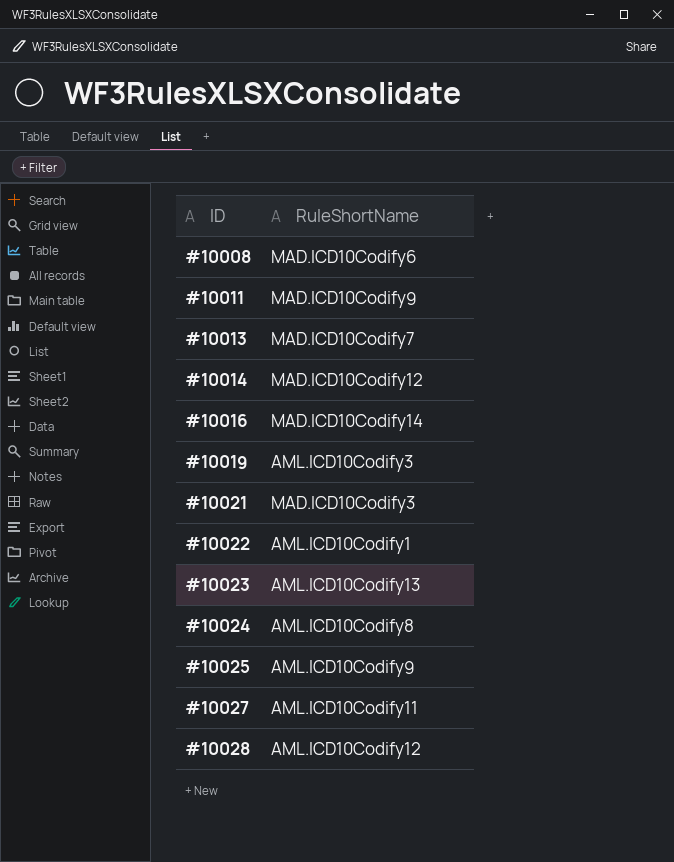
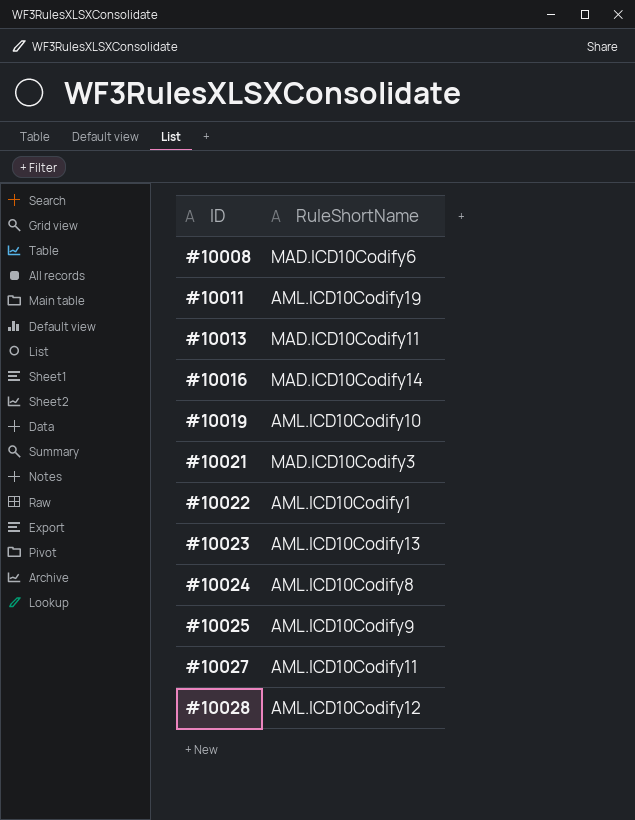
row #10014: MAD.ICD10Codify12 -> none
#10011 | RuleShortName: MAD.ICD10Codify9 -> AML.ICD10Codify19
#10013 | RuleShortName: MAD.ICD10Codify7 -> MAD.ICD10Codify11
#10019 | RuleShortName: AML.ICD10Codify3 -> AML.ICD10Codify10

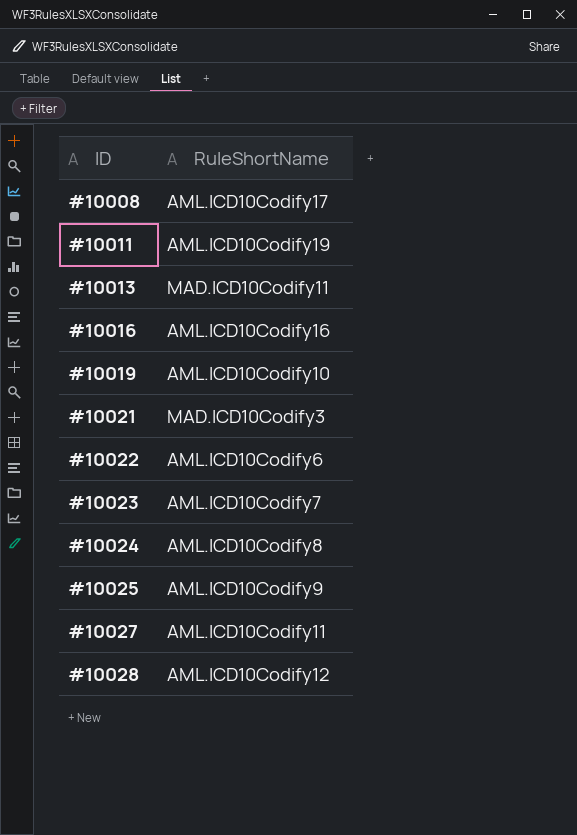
#10008 | RuleShortName: MAD.ICD10Codify6 -> AML.ICD10Codify17
#10016 | RuleShortName: MAD.ICD10Codify14 -> AML.ICD10Codify16
#10022 | RuleShortName: AML.ICD10Codify1 -> AML.ICD10Codify6
#10023 | RuleShortName: AML.ICD10Codify13 -> AML.ICD10Codify7

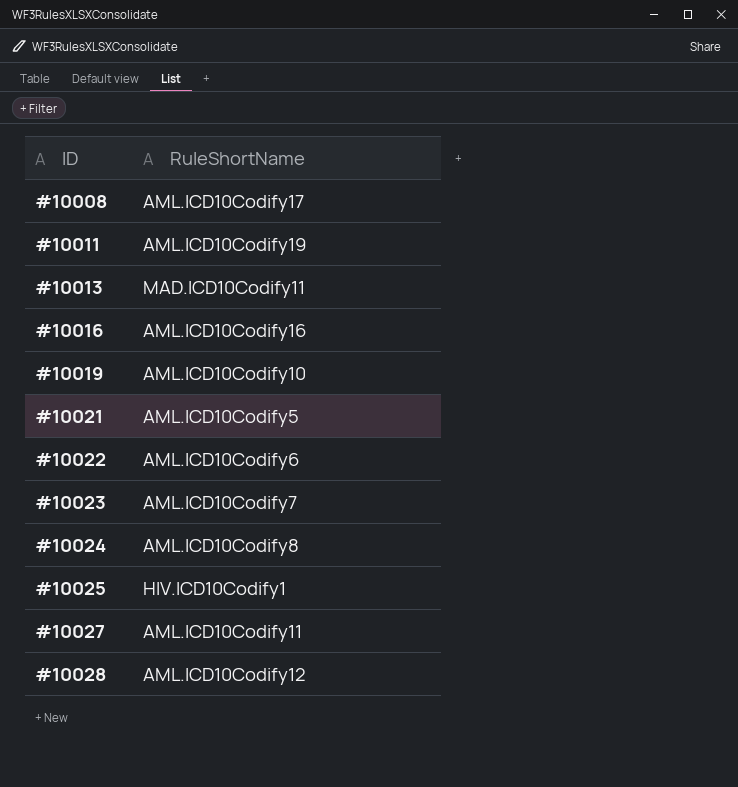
#10021 | RuleShortName: MAD.ICD10Codify3 -> AML.ICD10Codify5
#10025 | RuleShortName: AML.ICD10Codify9 -> HIV.ICD10Codify1

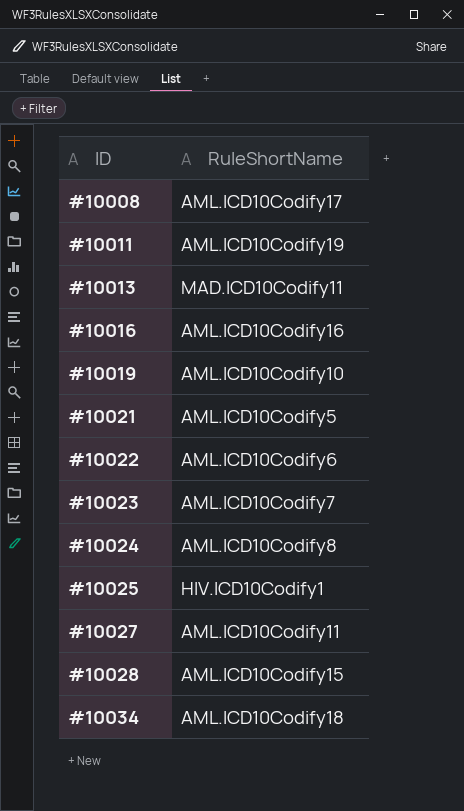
#10028 | RuleShortName: AML.ICD10Codify12 -> AML.ICD10Codify15
row #10034: none -> AML.ICD10Codify18

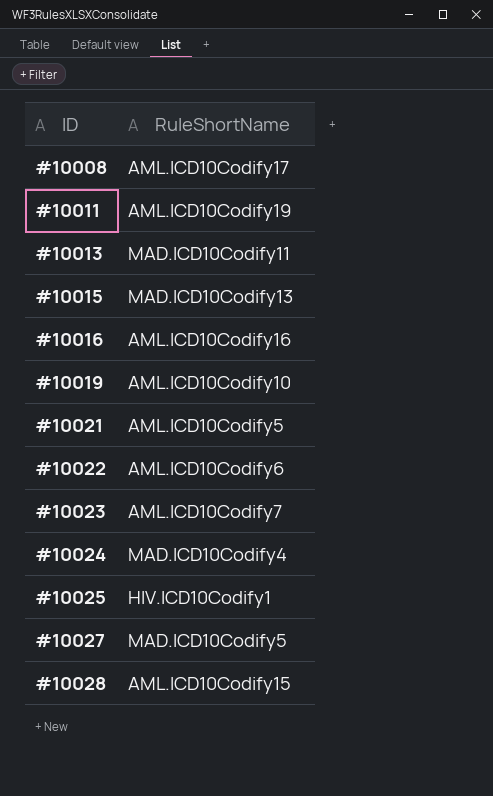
row #10034: AML.ICD10Codify18 -> none
row #10015: none -> MAD.ICD10Codify13
#10024 | RuleShortName: AML.ICD10Codify8 -> MAD.ICD10Codify4
#10027 | RuleShortName: AML.ICD10Codify11 -> MAD.ICD10Codify5

